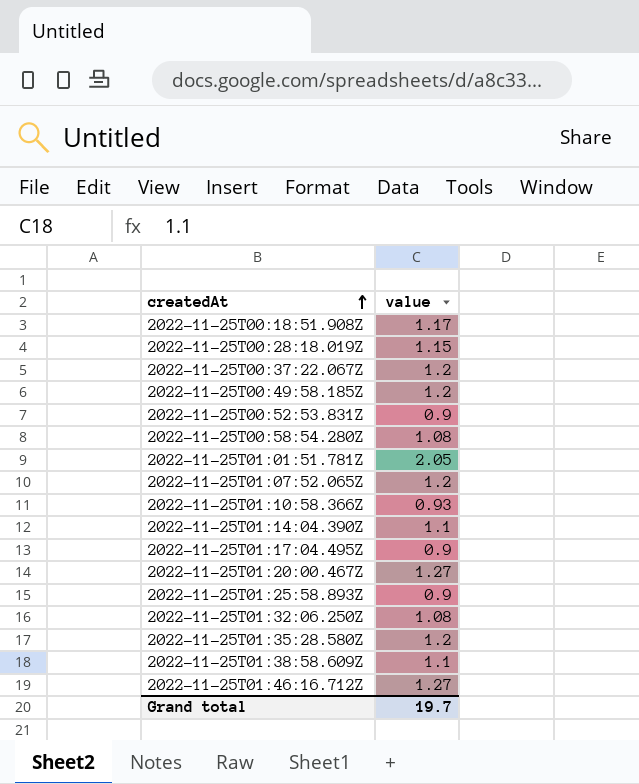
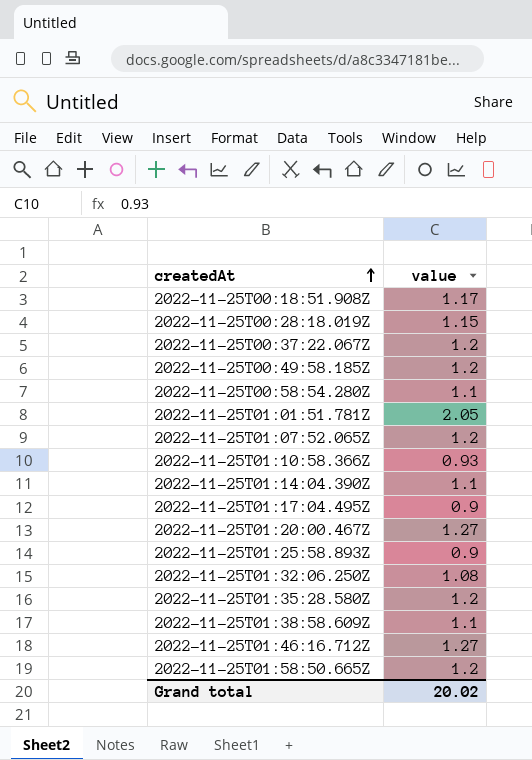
row 2022-11-25T00:52:53.831Z: 0.9 -> none
2022-11-25T00:58:54.280Z | value: 1.08 -> 1.1
row 2022-11-25T01:58:50.665Z: none -> 1.2
Grand total | value: 19.7 -> 20.02

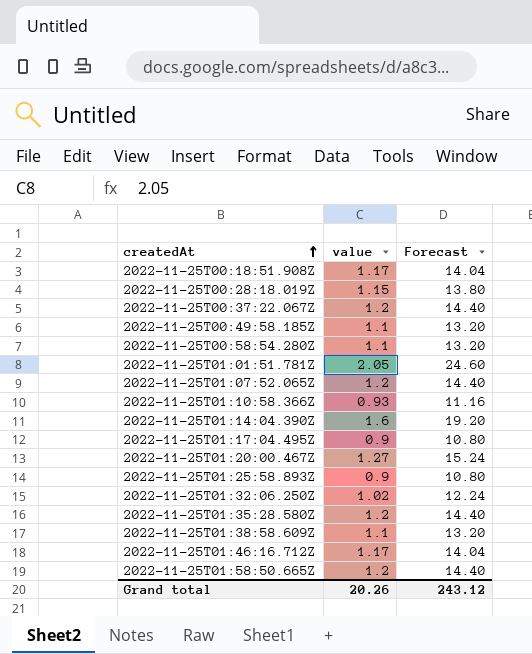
column Forecast | formula: none -> [value] * 12
2022-11-25T00:49:58.185Z | value: 1.2 -> 1.1
2022-11-25T01:14:04.390Z | value: 1.1 -> 1.6
2022-11-25T01:32:06.250Z | value: 1.08 -> 1.02
2022-11-25T01:46:16.712Z | value: 1.27 -> 1.17
Grand total | value: 20.02 -> 20.26

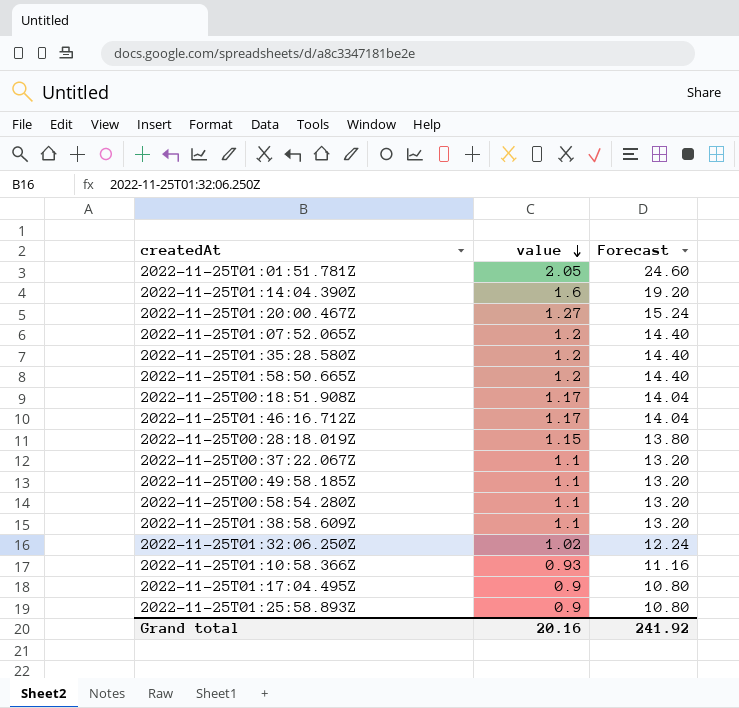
row order: createdAt ascending -> value descending
2022-11-25T00:37:22.067Z | value: 1.2 -> 1.1
2022-11-25T00:37:22.067Z | Forecast: 14.40 -> 13.20
Grand total | value: 20.26 -> 20.16
Grand total | Forecast: 243.12 -> 241.92

